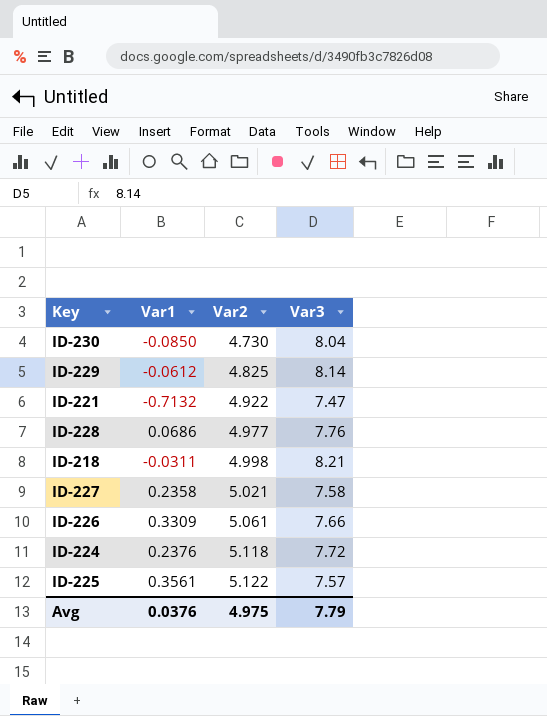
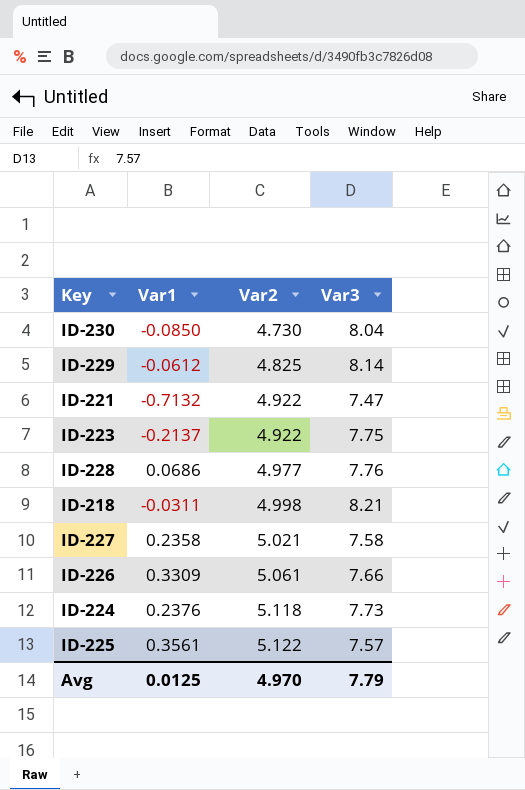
row ID-223: none -> -0.2137 | 4.922 | 7.75
ID-224 | Var3: 7.72 -> 7.73
Avg | Var1: 0.0376 -> 0.0125
Avg | Var2: 4.975 -> 4.970

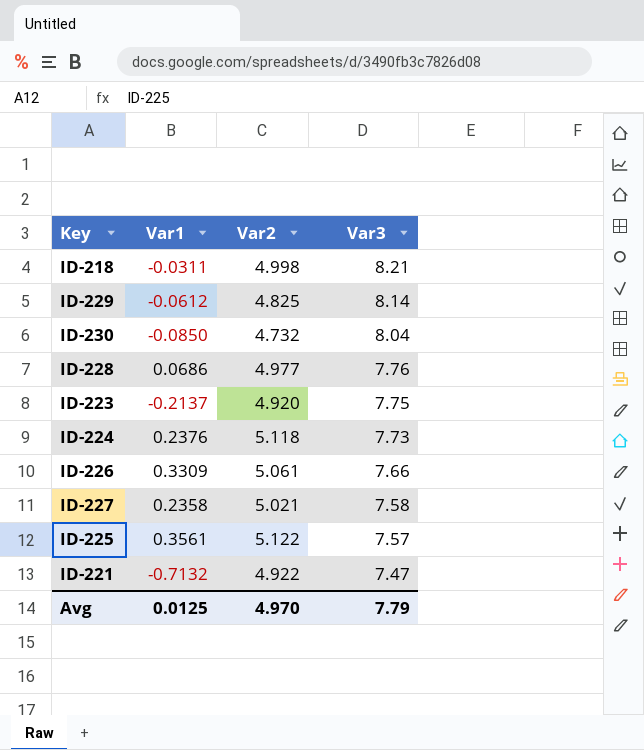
row order: Var2 ascending -> Var3 descending
ID-230 | Var2: 4.730 -> 4.732
ID-223 | Var2: 4.922 -> 4.920

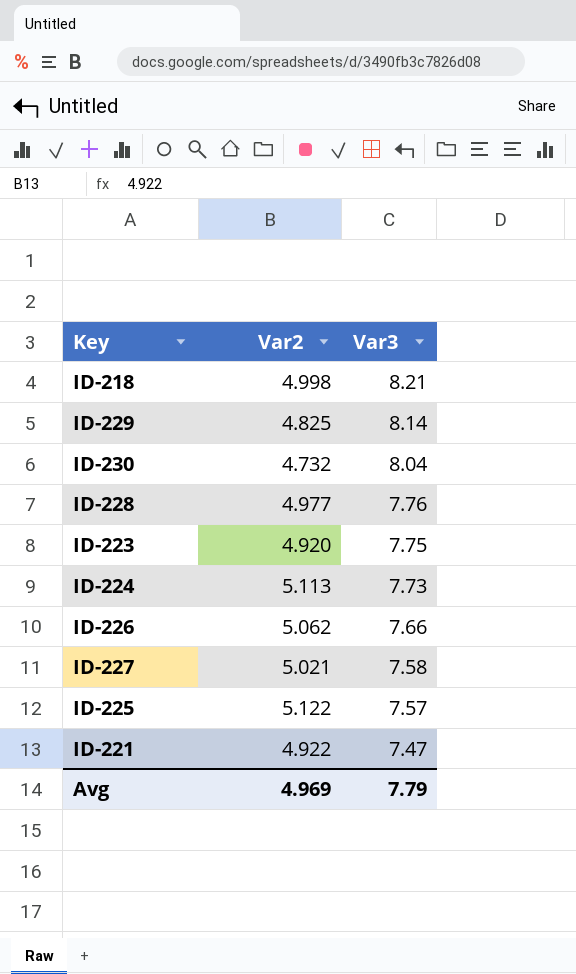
column Var1 | position: 2 -> none
ID-224 | Var2: 5.118 -> 5.113
ID-226 | Var2: 5.061 -> 5.062
Avg | Var2: 4.970 -> 4.969

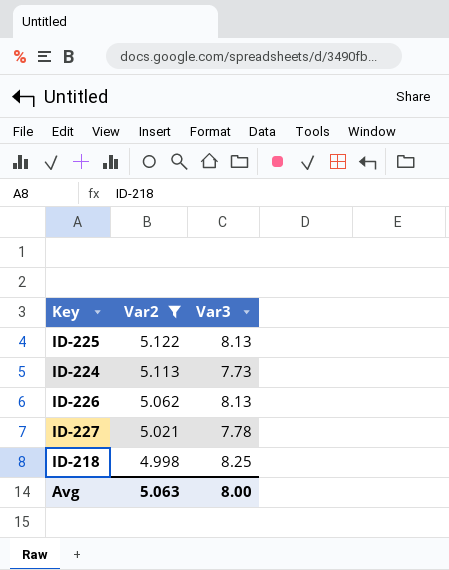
filter: none -> Var2 >= 4.998
row order: Var3 descending -> Var2 descending
ID-225 | Var3: 7.57 -> 8.13
ID-226 | Var3: 7.66 -> 8.13
ID-227 | Var3: 7.58 -> 7.78
ID-218 | Var3: 8.21 -> 8.25
Avg | Var2: 4.969 -> 5.063
Avg | Var3: 7.79 -> 8.00

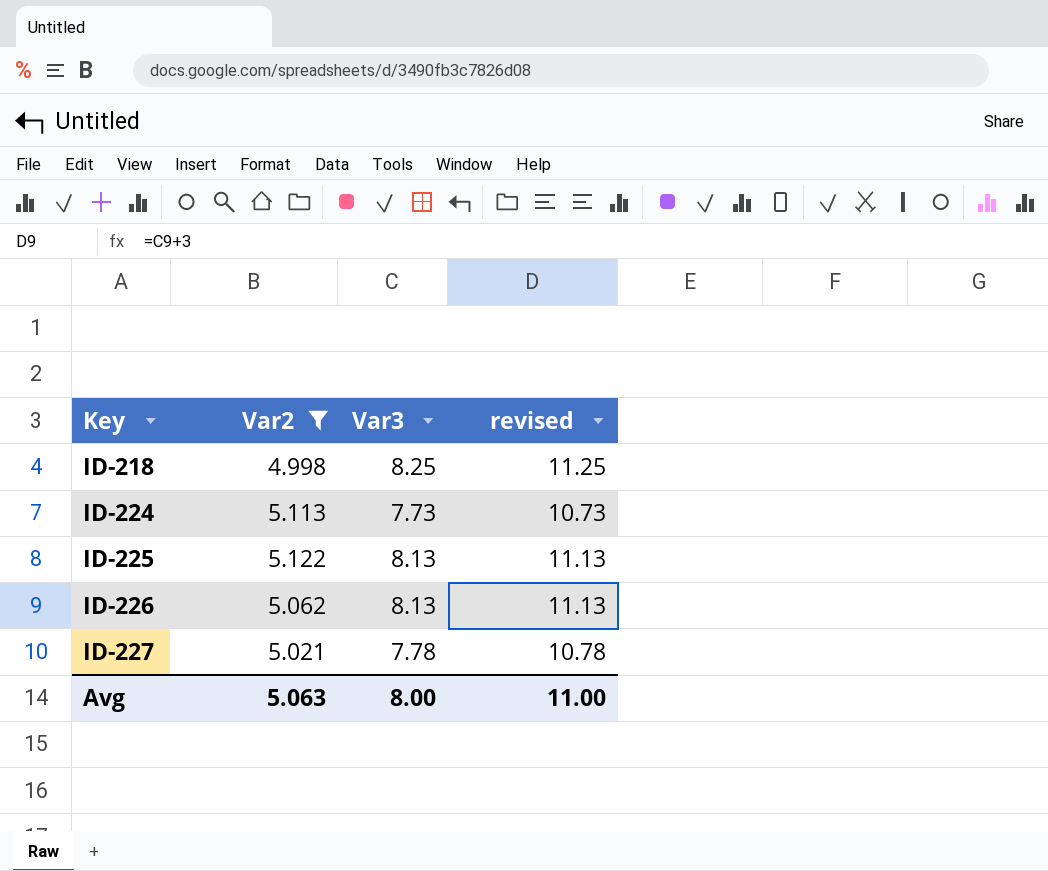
row order: Var2 descending -> Key ascending
column revised | formula: none -> [Var3] + 3

